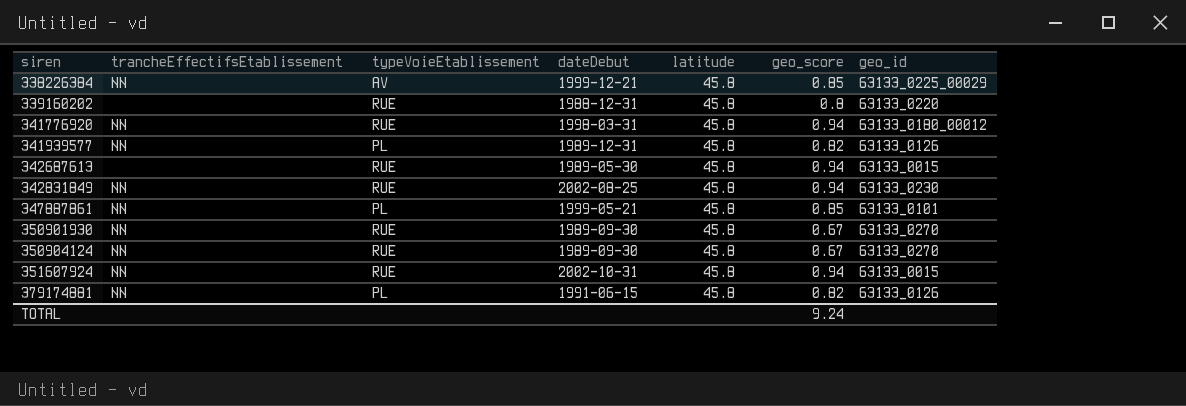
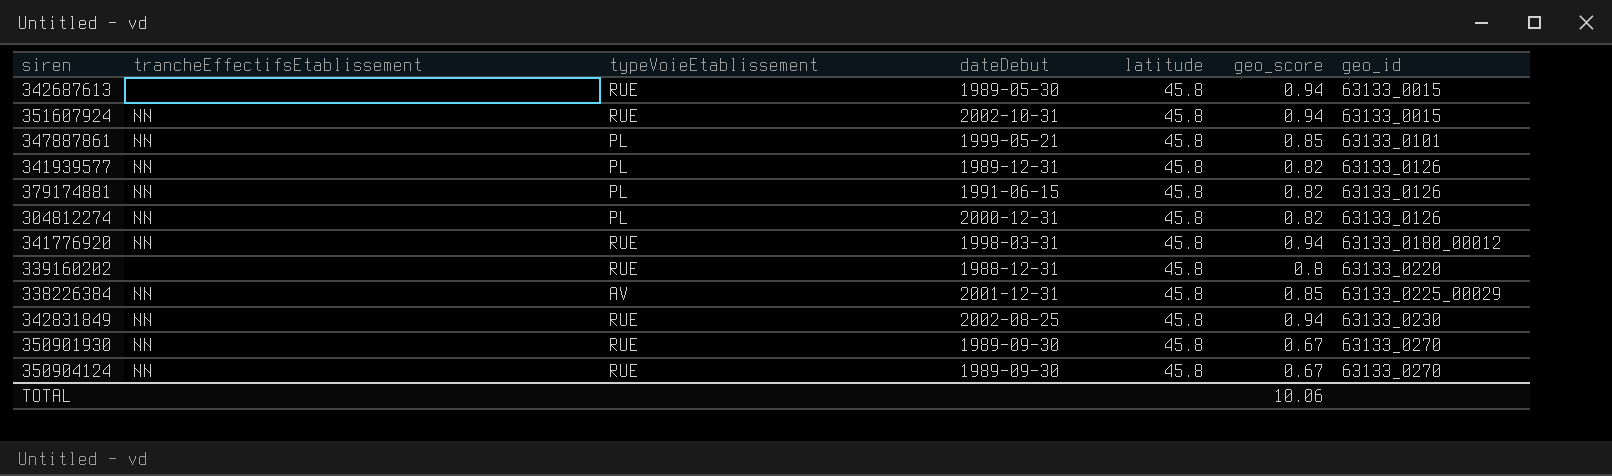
row order: siren ascending -> geo_id ascending
row 304812274: none -> NN | PL | 2000-12-31 | 45.8 | 0.82 | 63133_0126
338226384 | dateDebut: 1999-12-21 -> 2001-12-31
TOTAL | geo_score: 9.24 -> 10.06

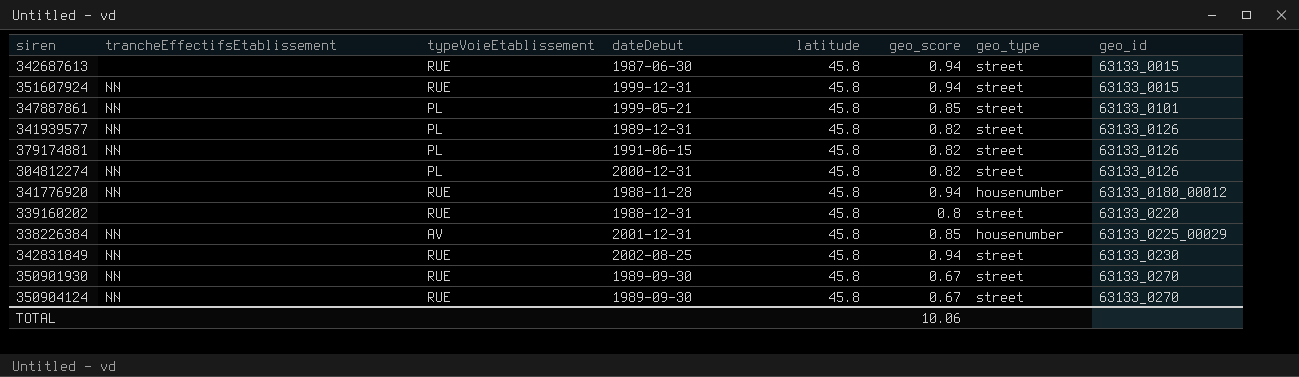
column geo_type | position: none -> 7
342687613 | dateDebut: 1989-05-30 -> 1987-06-30
351607924 | dateDebut: 2002-10-31 -> 1999-12-31
341776920 | dateDebut: 1998-03-31 -> 1988-11-28

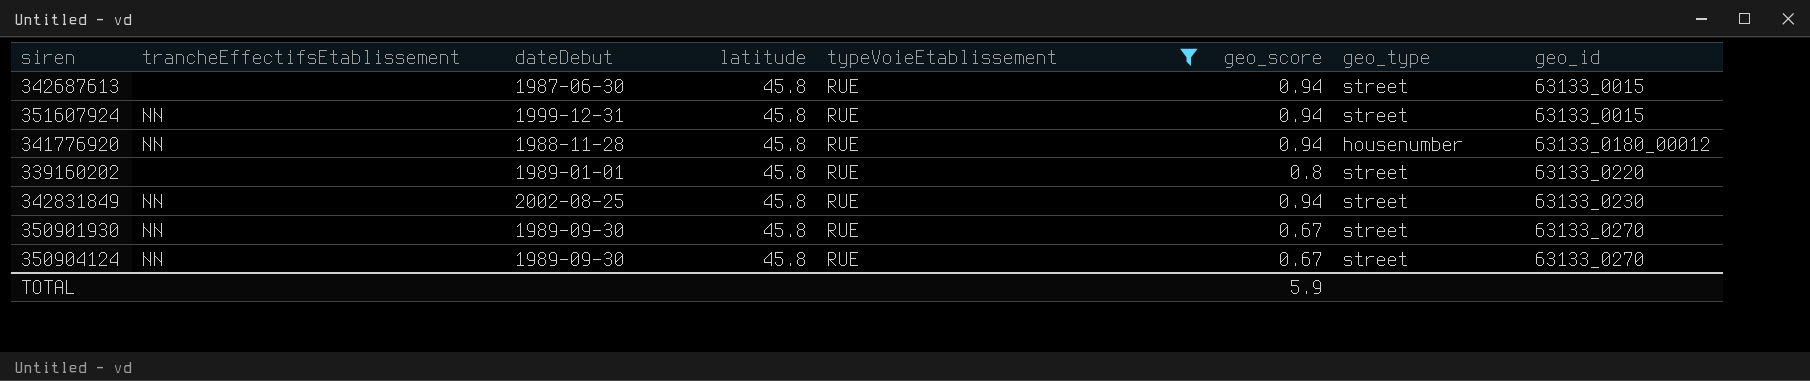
filter: none -> typeVoieEtablissement = RUE
column typeVoieEtablissement | position: 3 -> 5
339160202 | dateDebut: 1988-12-31 -> 1989-01-01
TOTAL | geo_score: 10.06 -> 5.9

